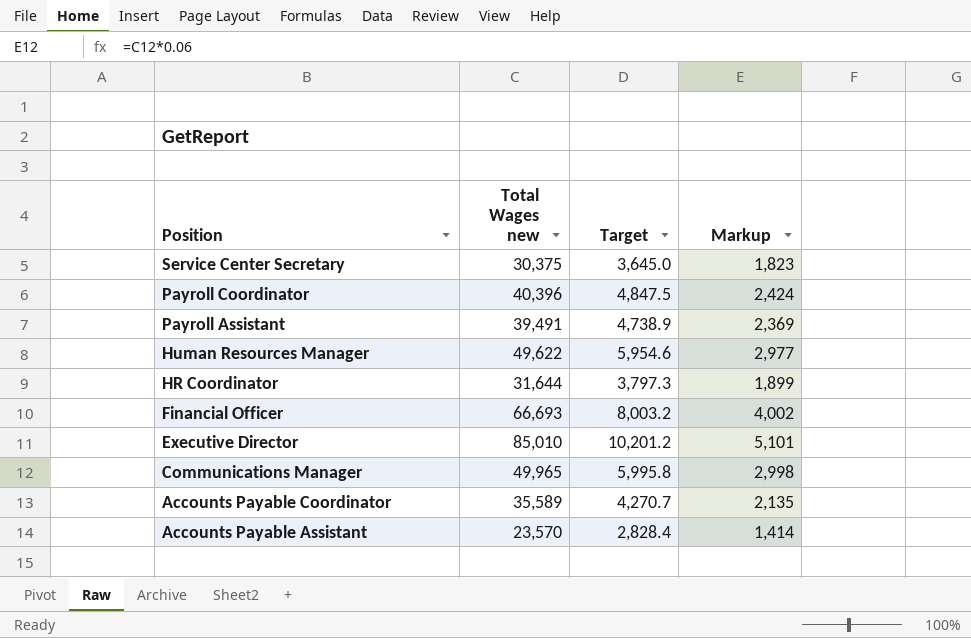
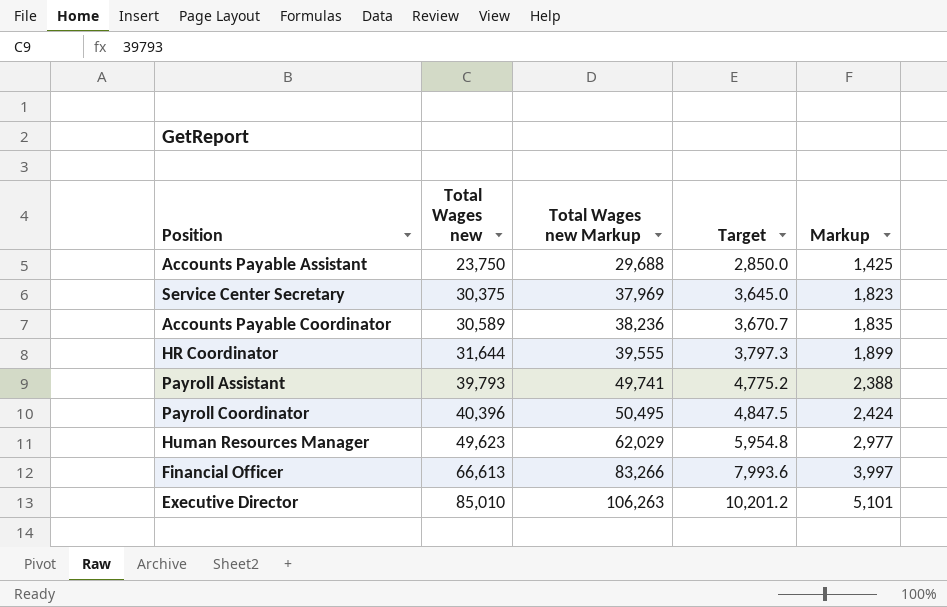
row order: Position descending -> Total Wages new ascending
column Total Wages new Markup | formula: none -> [Total Wages new] * 1.25
row Communications Manager: 49,965 | 5,995.8 | 2,998 -> none
Accounts Payable Assistant | Total Wages new: 23,570 -> 23,750
Accounts Payable Assistant | Target: 2,828.4 -> 2,850.0
Accounts Payable Assistant | Markup: 1,414 -> 1,425
Accounts Payable Coordinator | Total Wages new: 35,589 -> 30,589
Accounts Payable Coordinator | Target: 4,270.7 -> 3,670.7
Accounts Payable Coordinator | Markup: 2,135 -> 1,835
Payroll Assistant | Total Wages new: 39,491 -> 39,793
Payroll Assistant | Target: 4,738.9 -> 4,775.2
Payroll Assistant | Markup: 2,369 -> 2,388
Human Resources Manager | Total Wages new: 49,622 -> 49,623
Human Resources Manager | Target: 5,954.6 -> 5,954.8
Financial Officer | Total Wages new: 66,693 -> 66,613
Financial Officer | Target: 8,003.2 -> 7,993.6
Financial Officer | Markup: 4,002 -> 3,997

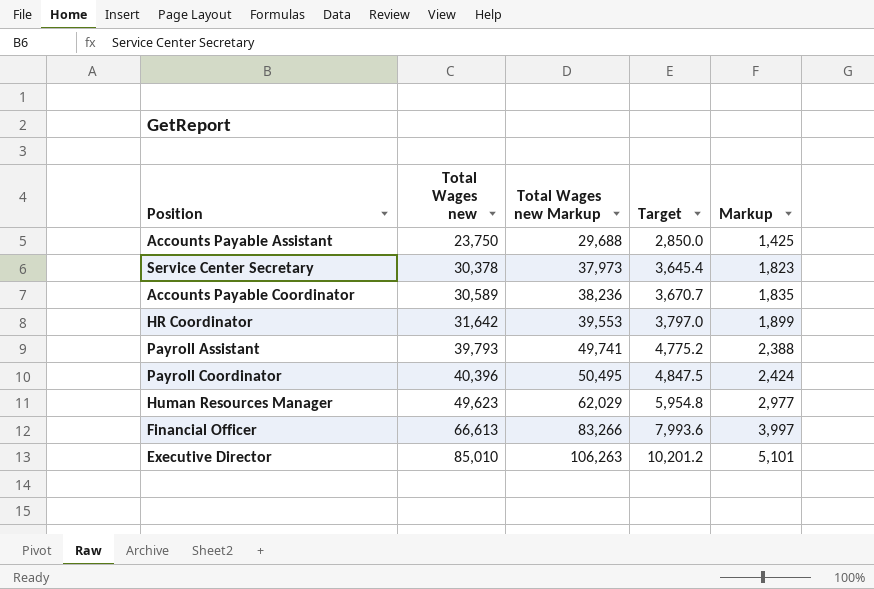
Service Center Secretary | Total Wages new: 30,375 -> 30,378
Service Center Secretary | Total Wages new Markup: 37,969 -> 37,973
Service Center Secretary | Target: 3,645.0 -> 3,645.4
HR Coordinator | Total Wages new: 31,644 -> 31,642
HR Coordinator | Total Wages new Markup: 39,555 -> 39,553
HR Coordinator | Target: 3,797.3 -> 3,797.0

